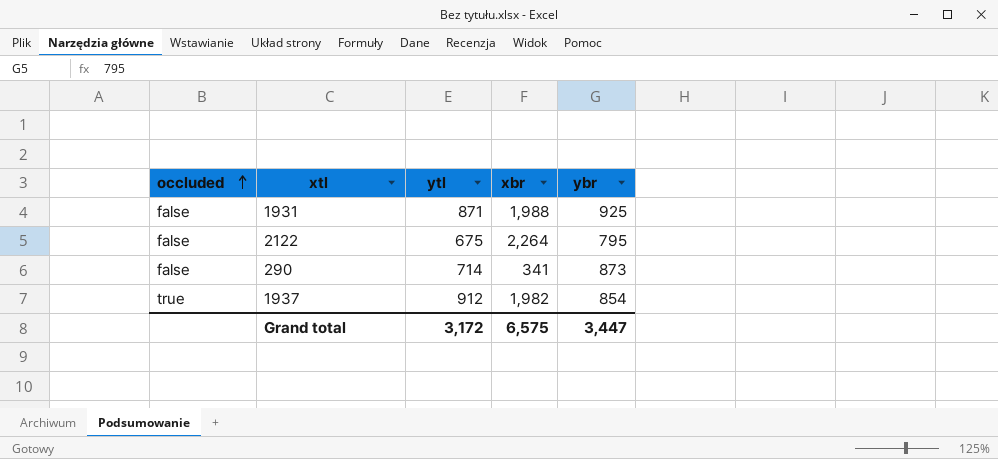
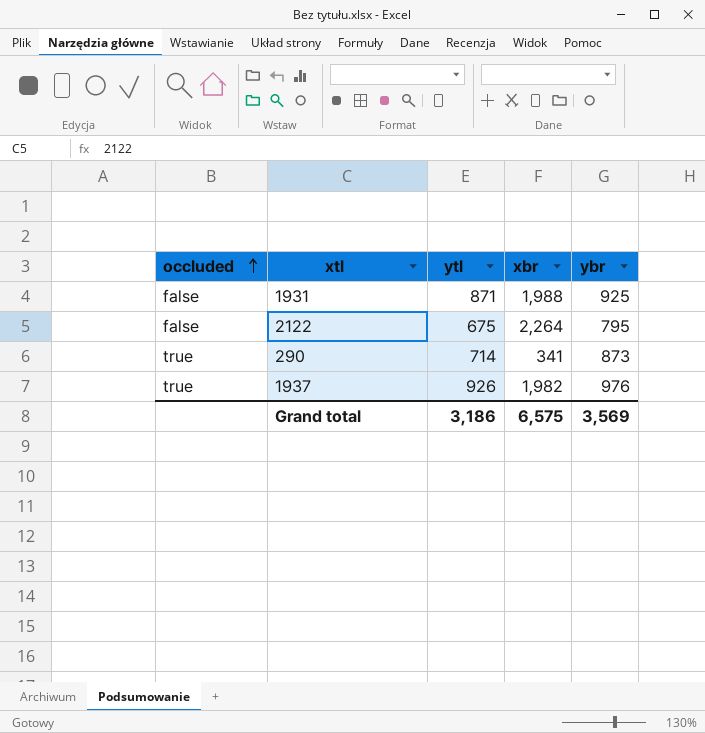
290 | occluded: false -> true
1937 | ytl: 912 -> 926
1937 | ybr: 854 -> 976
Grand total | ytl: 3,172 -> 3,186
Grand total | ybr: 3,447 -> 3,569

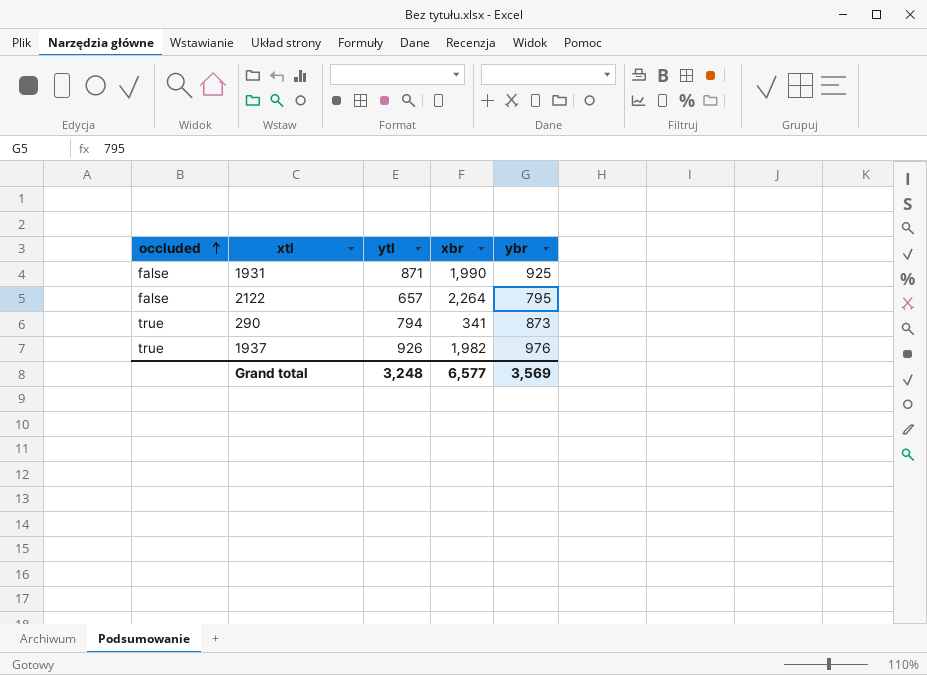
1931 | xbr: 1,988 -> 1,990
2122 | ytl: 675 -> 657
290 | ytl: 714 -> 794
Grand total | ytl: 3,186 -> 3,248
Grand total | xbr: 6,575 -> 6,577

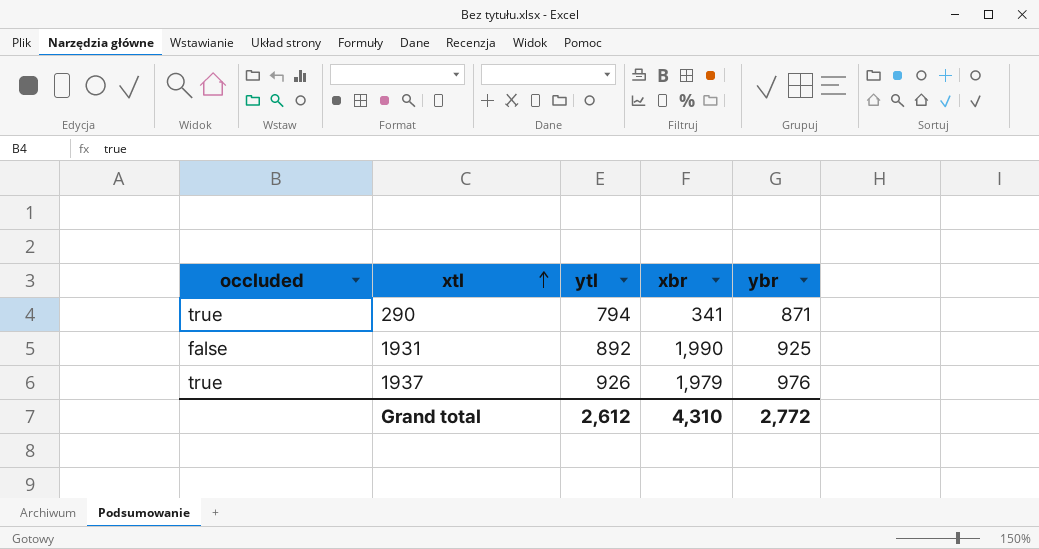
row order: occluded ascending -> xtl ascending
row 2122: false | 657 | 2,264 | 795 -> none
290 | ybr: 873 -> 871
1931 | ytl: 871 -> 892
1937 | xbr: 1,982 -> 1,979
Grand total | ytl: 3,248 -> 2,612
Grand total | xbr: 6,577 -> 4,310
Grand total | ybr: 3,569 -> 2,772

